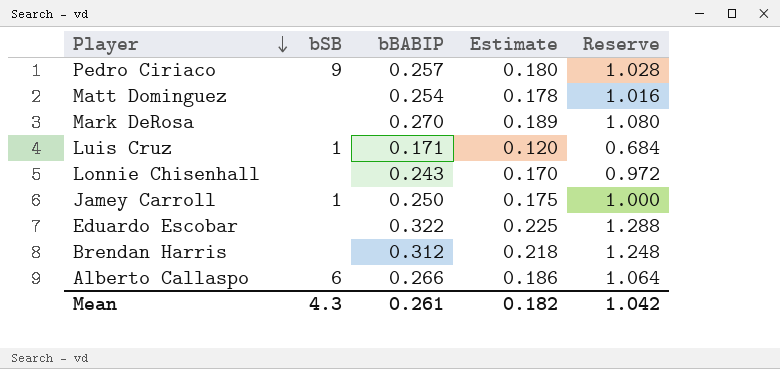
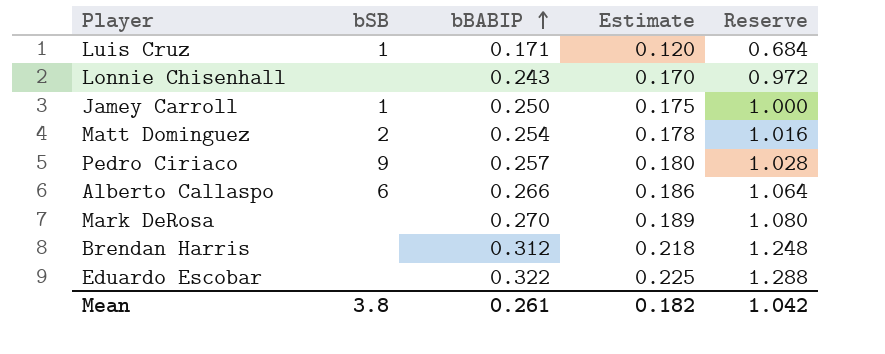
row order: Player descending -> bBABIP ascending
Matt Dominguez | bSB: none -> 2
Mean | bSB: 4.3 -> 3.8

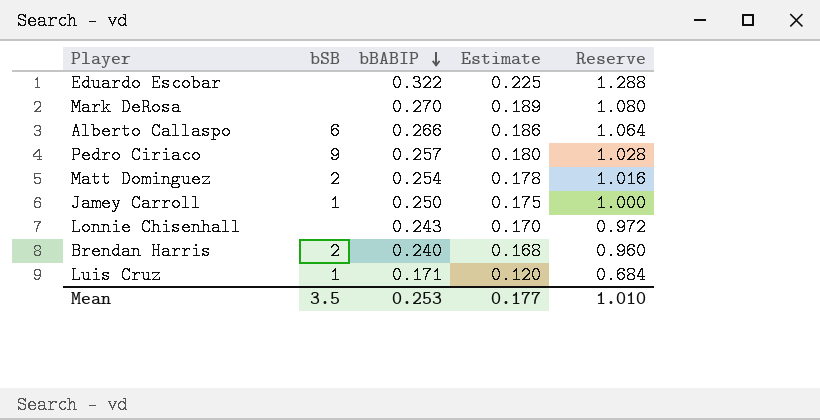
row order: bBABIP ascending -> bBABIP descending
Brendan Harris | bSB: none -> 2
Brendan Harris | bBABIP: 0.312 -> 0.240
Brendan Harris | Estimate: 0.218 -> 0.168
Brendan Harris | Reserve: 1.248 -> 0.960
Mean | bSB: 3.8 -> 3.5
Mean | bBABIP: 0.261 -> 0.253
Mean | Estimate: 0.182 -> 0.177
Mean | Reserve: 1.042 -> 1.010

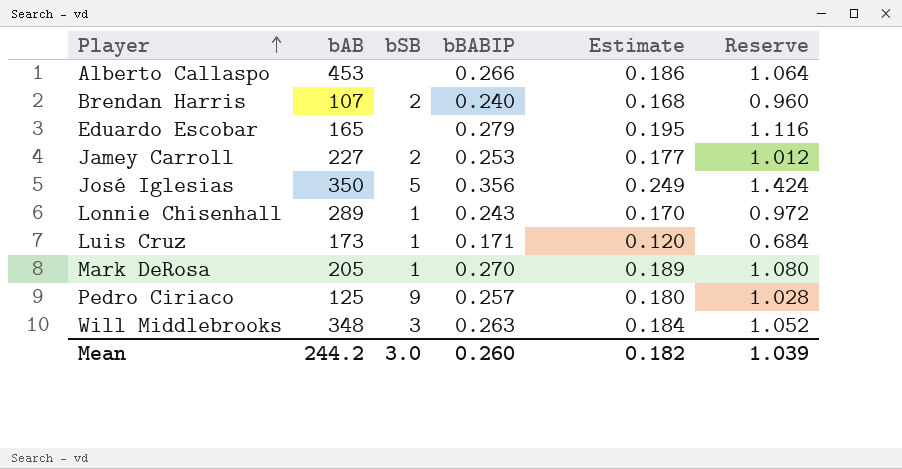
row order: bBABIP descending -> Player ascending
column bAB | position: none -> 2
row Matt Dominguez: 2 | 0.254 | 0.178 | 1.016 -> none
Alberto Callaspo | bSB: 6 -> none
Eduardo Escobar | bBABIP: 0.322 -> 0.279
Eduardo Escobar | Estimate: 0.225 -> 0.195
Eduardo Escobar | Reserve: 1.288 -> 1.116
Jamey Carroll | bSB: 1 -> 2
Jamey Carroll | bBABIP: 0.250 -> 0.253
Jamey Carroll | Estimate: 0.175 -> 0.177
Jamey Carroll | Reserve: 1.000 -> 1.012
row José Iglesias: none -> 350 | 5 | 0.356 | 0.249 | 1.424
Lonnie Chisenhall | bSB: none -> 1
Mark DeRosa | bSB: none -> 1
row Will Middlebrooks: none -> 348 | 3 | 0.263 | 0.184 | 1.052
Mean | bSB: 3.5 -> 3.0
Mean | bBABIP: 0.253 -> 0.260
Mean | Estimate: 0.177 -> 0.182
Mean | Reserve: 1.010 -> 1.039

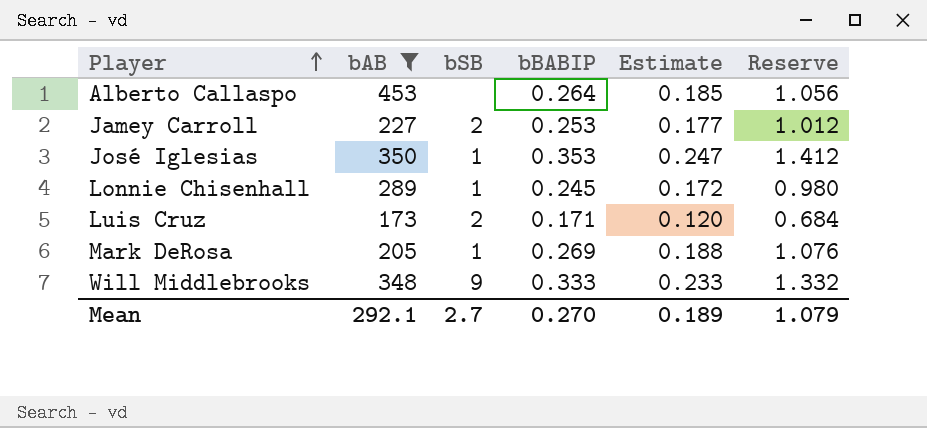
filter: none -> bAB >= 173
Alberto Callaspo | bBABIP: 0.266 -> 0.264
Alberto Callaspo | Estimate: 0.186 -> 0.185
Alberto Callaspo | Reserve: 1.064 -> 1.056
José Iglesias | bSB: 5 -> 1
José Iglesias | bBABIP: 0.356 -> 0.353
José Iglesias | Estimate: 0.249 -> 0.247
José Iglesias | Reserve: 1.424 -> 1.412
Lonnie Chisenhall | bBABIP: 0.243 -> 0.245
Lonnie Chisenhall | Estimate: 0.170 -> 0.172
Lonnie Chisenhall | Reserve: 0.972 -> 0.980
Luis Cruz | bSB: 1 -> 2
Mark DeRosa | bBABIP: 0.270 -> 0.269
Mark DeRosa | Estimate: 0.189 -> 0.188
Mark DeRosa | Reserve: 1.080 -> 1.076
Will Middlebrooks | bSB: 3 -> 9
Will Middlebrooks | bBABIP: 0.263 -> 0.333
Will Middlebrooks | Estimate: 0.184 -> 0.233
Will Middlebrooks | Reserve: 1.052 -> 1.332
Mean | bAB: 244.2 -> 292.1
Mean | bSB: 3.0 -> 2.7
Mean | bBABIP: 0.260 -> 0.270
Mean | Estimate: 0.182 -> 0.189
Mean | Reserve: 1.039 -> 1.079

